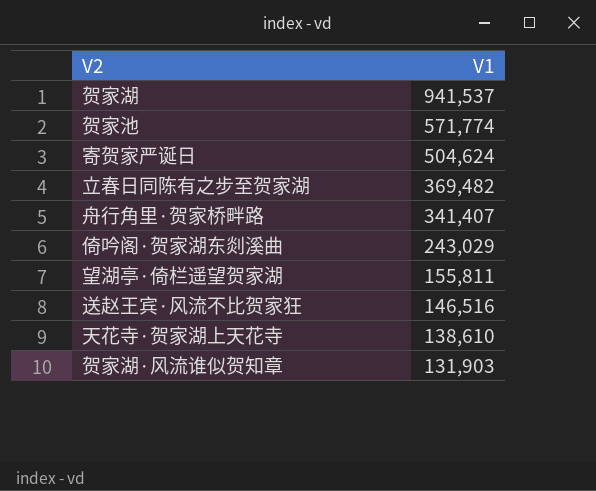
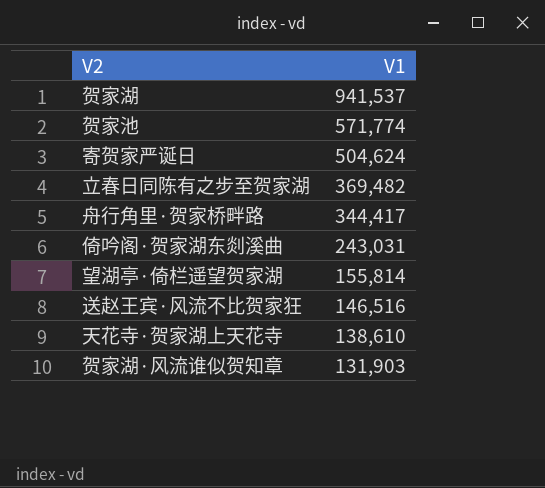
舟行角里·贺家桥畔路 | V1: 341,407 -> 344,417
倚吟阁·贺家湖东剡溪曲 | V1: 243,029 -> 243,031
望湖亭·倚栏遥望贺家湖 | V1: 155,811 -> 155,814

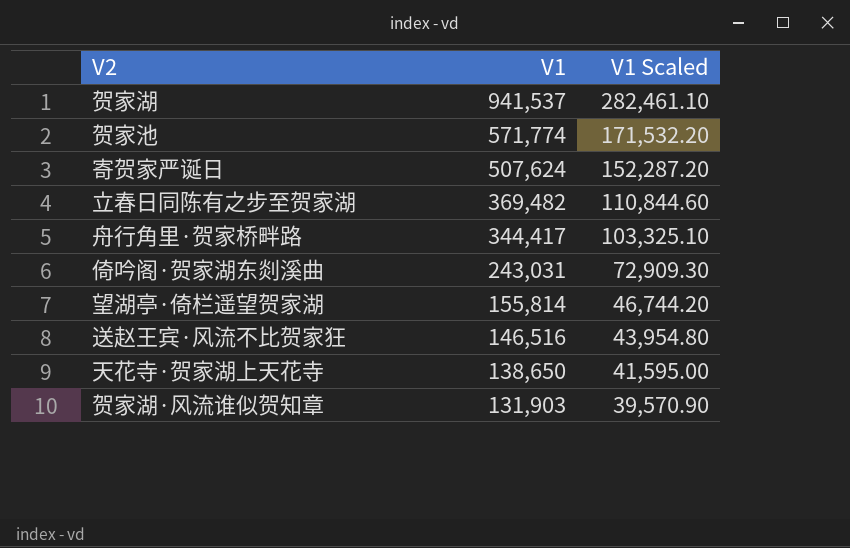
column V1 Scaled | formula: none -> [V1] * 0.3
寄贺家严诞日 | V1: 504,624 -> 507,624
天花寺·贺家湖上天花寺 | V1: 138,610 -> 138,650

